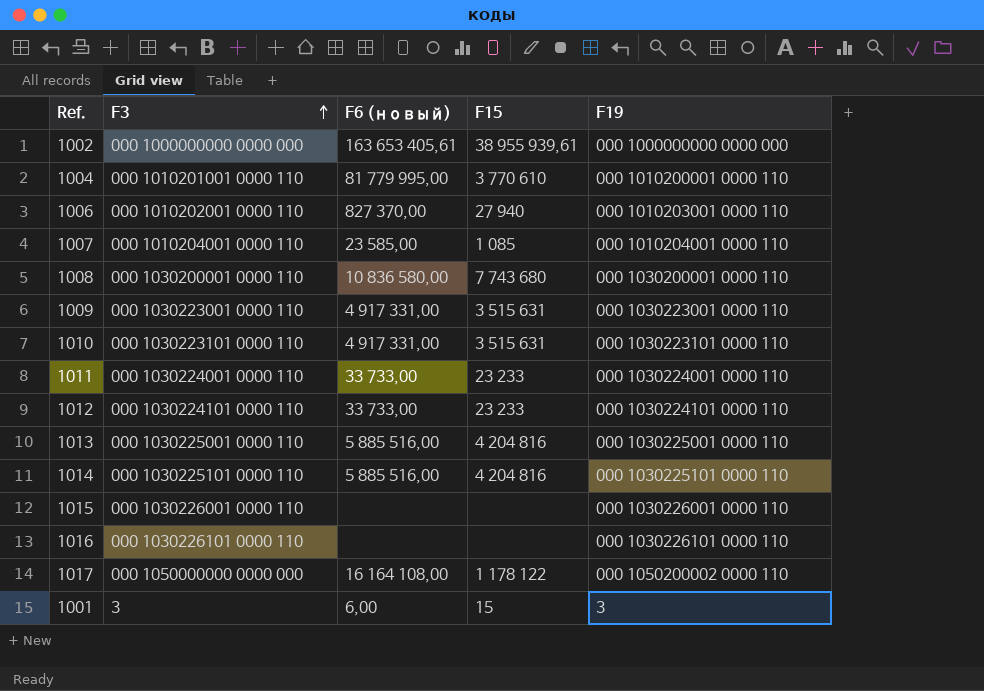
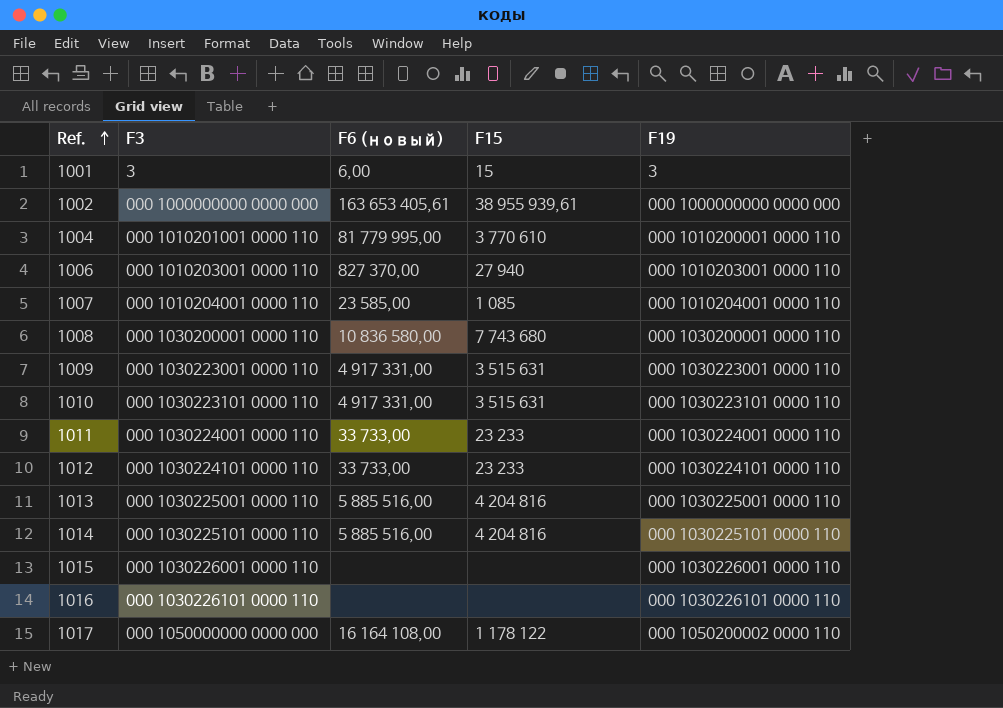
row order: F3 ascending -> Ref. ascending
1006 | F3: 000 1010202001 0000 110 -> 000 1010203001 0000 110

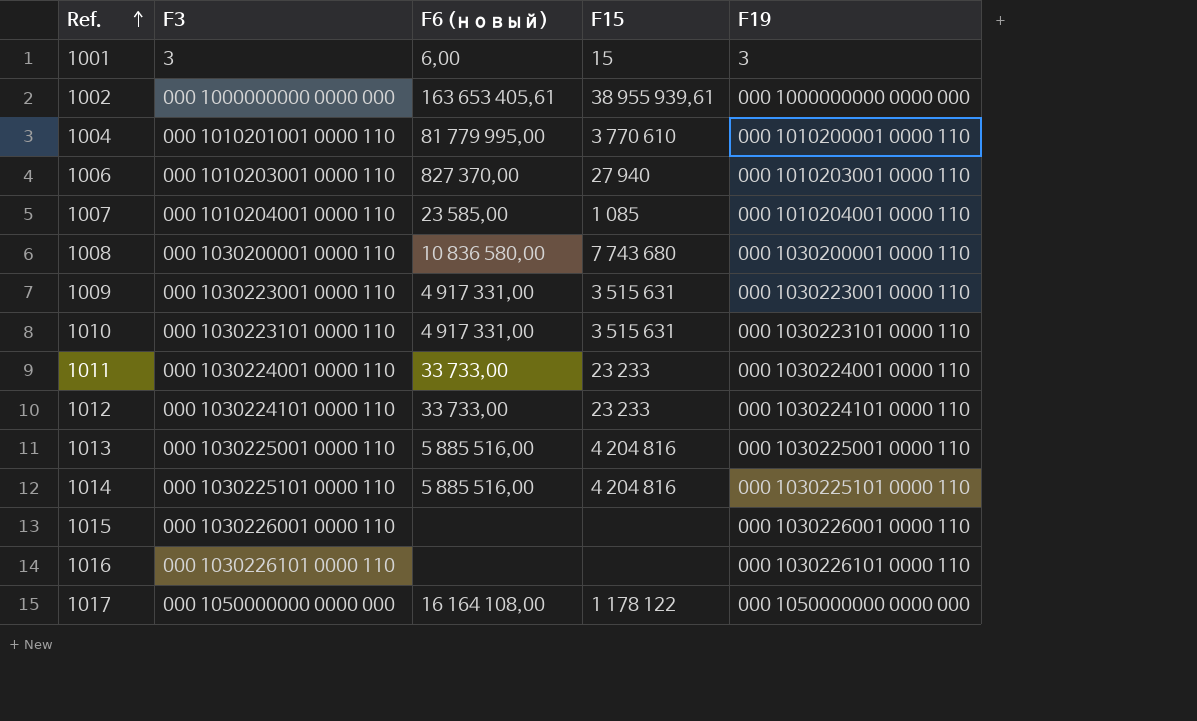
1017 | F19: 000 1050200002 0000 110 -> 000 1050000000 0000 000

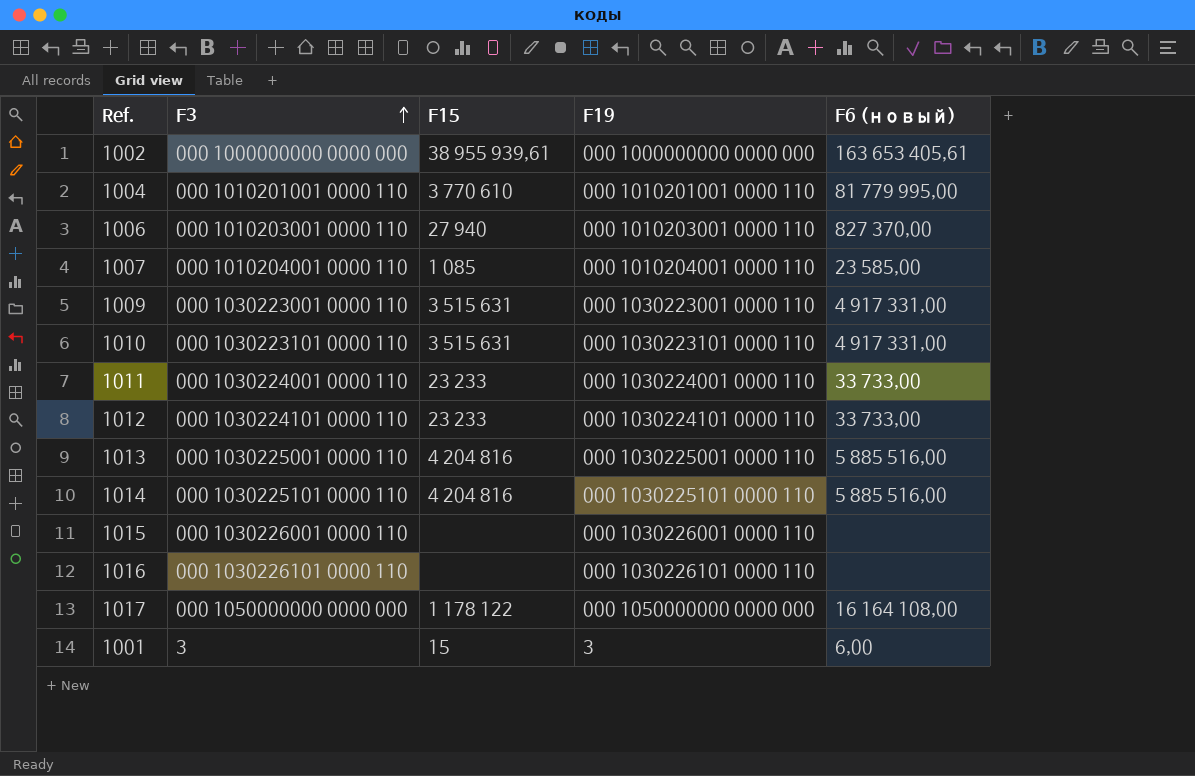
row order: Ref. ascending -> F3 ascending
column F6 (новый) | position: 3 -> 5
row 1008: 000 1030200001 0000 110 | 10 836 580,00 | 7 743 680 | 000 1030200001 0000 110 -> none
1004 | F19: 000 1010200001 0000 110 -> 000 1010201001 0000 110

